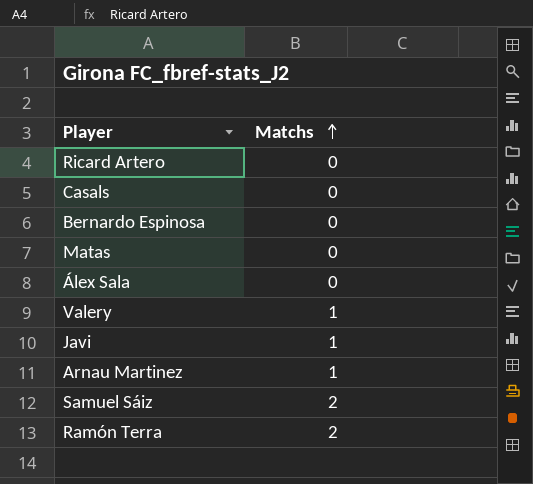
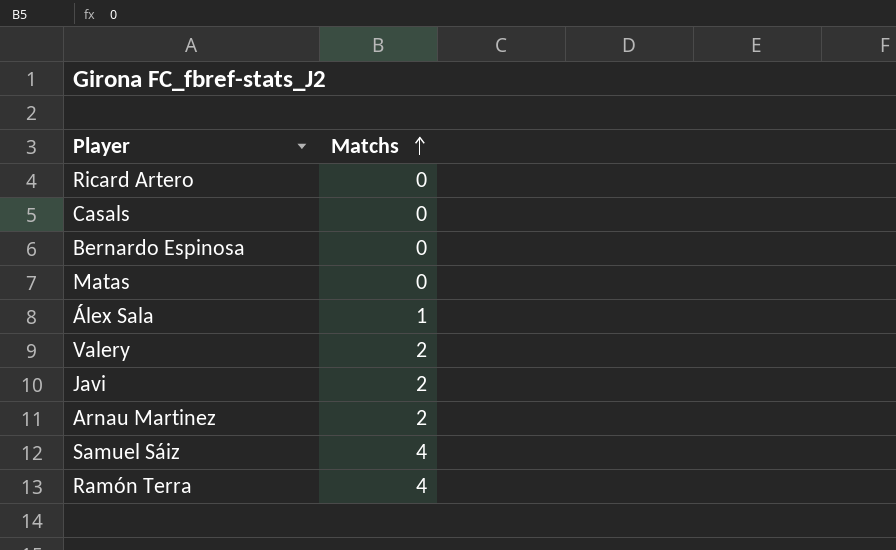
Álex Sala | Matchs: 0 -> 1
Valery | Matchs: 1 -> 2
Javi | Matchs: 1 -> 2
Arnau Martinez | Matchs: 1 -> 2
Samuel Sáiz | Matchs: 2 -> 4
Ramón Terra | Matchs: 2 -> 4

